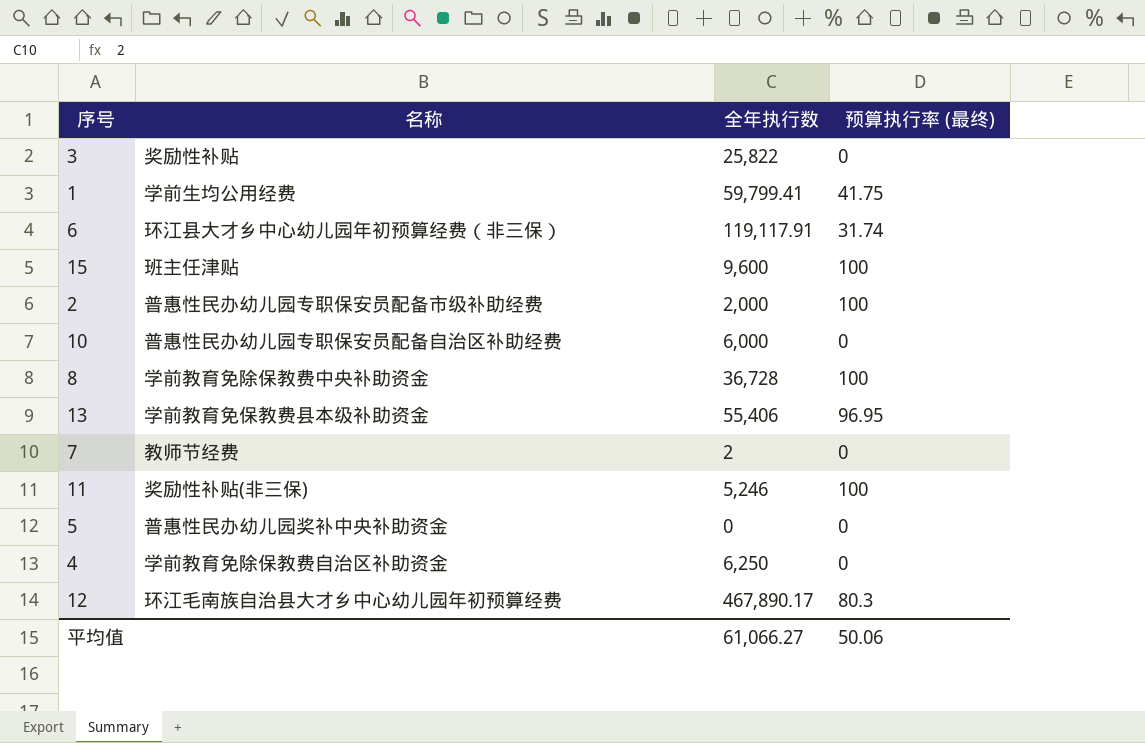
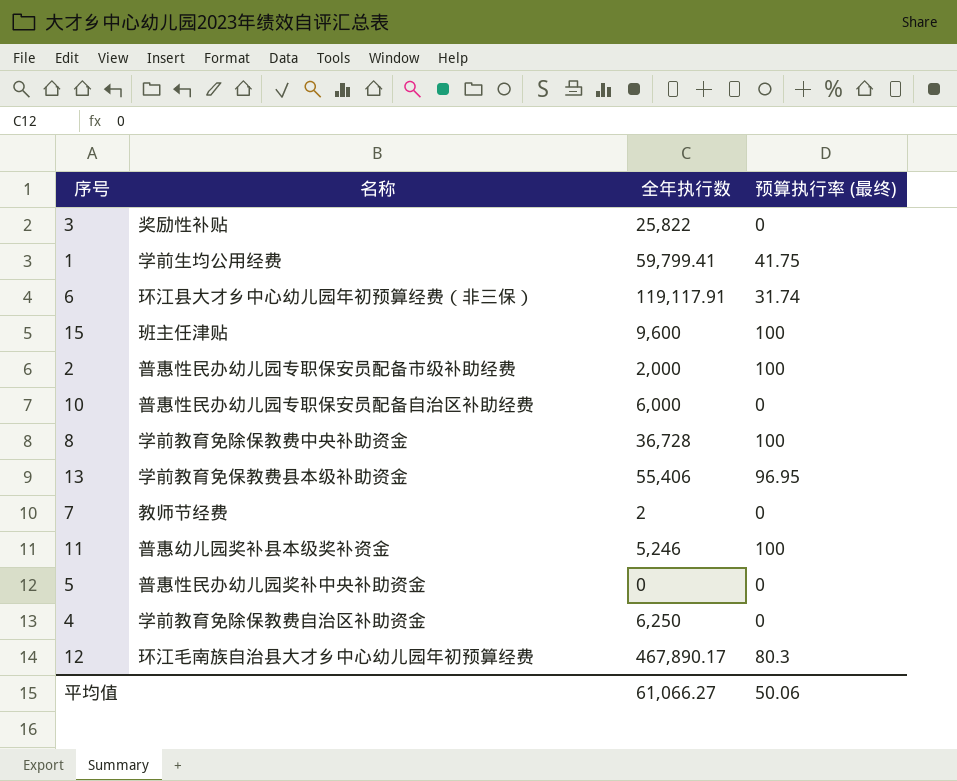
11 | 名称: 奖励性补贴(非三保) -> 普惠幼儿园奖补县本级奖补资金

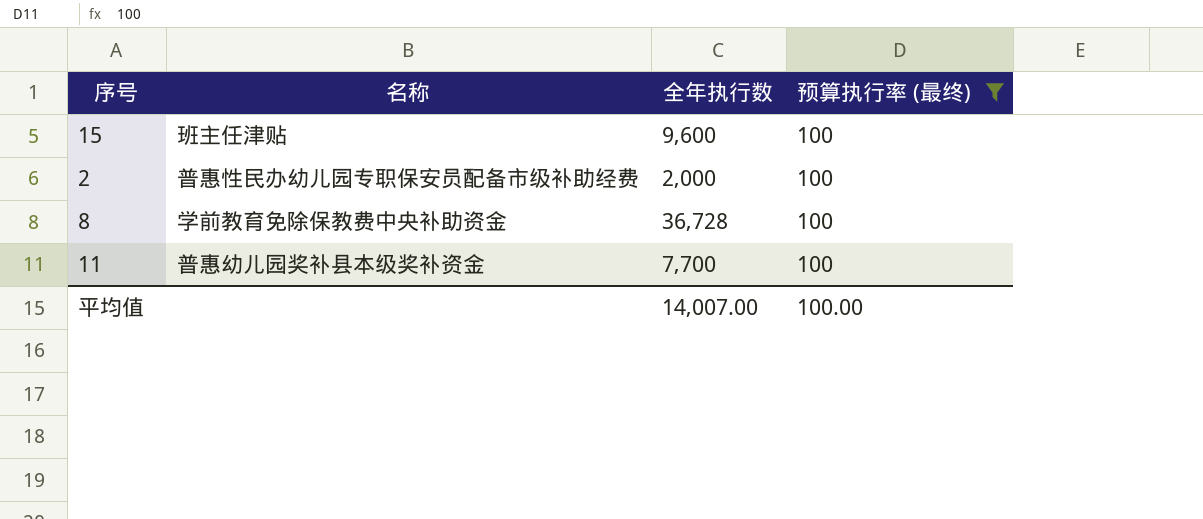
filter: none -> 预算执行率 (最终) = 100
11 | 全年执行数: 5,246 -> 7,700
平均值 | 全年执行数: 61,066.27 -> 14,007.00
平均值 | 预算执行率 (最终): 50.06 -> 100.00

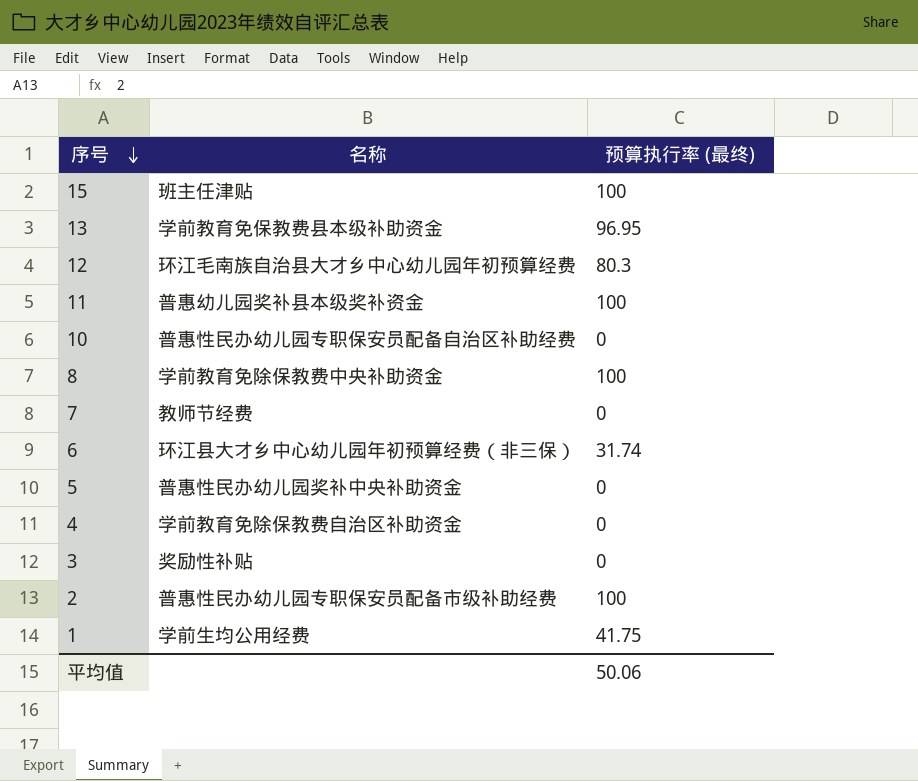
filter: 预算执行率 (最终) = 100 -> none
row order: none -> 序号 descending
column 全年执行数 | position: 3 -> none
平均值 | 预算执行率 (最终): 100.00 -> 50.06

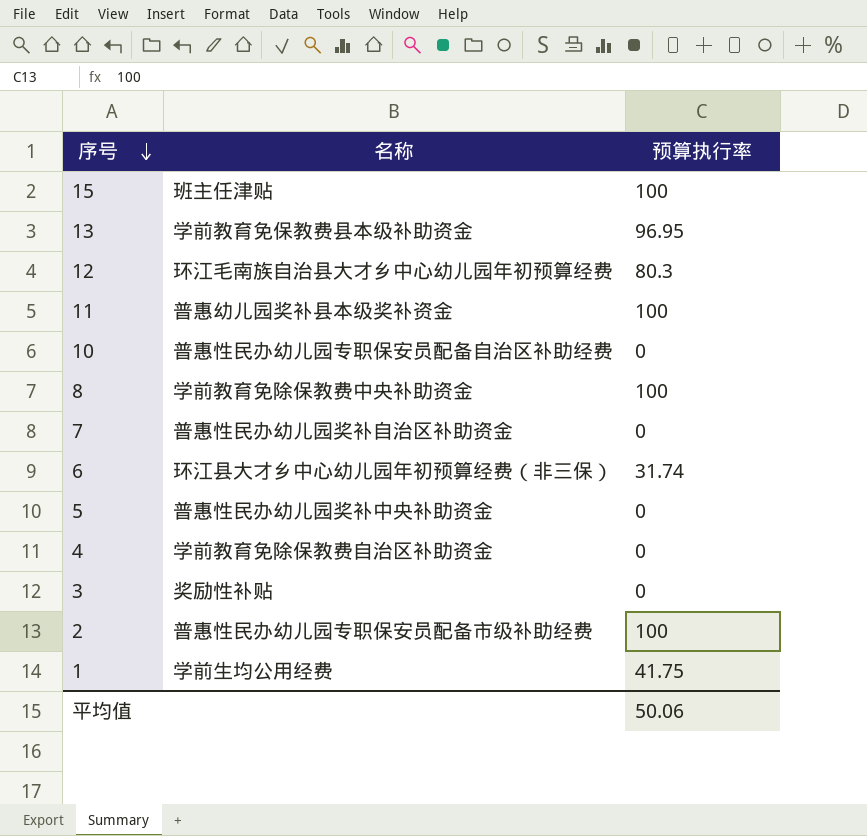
column name: 预算执行率 (最终) -> 预算执行率
7 | 名称: 教师节经费 -> 普惠性民办幼儿园奖补自治区补助资金

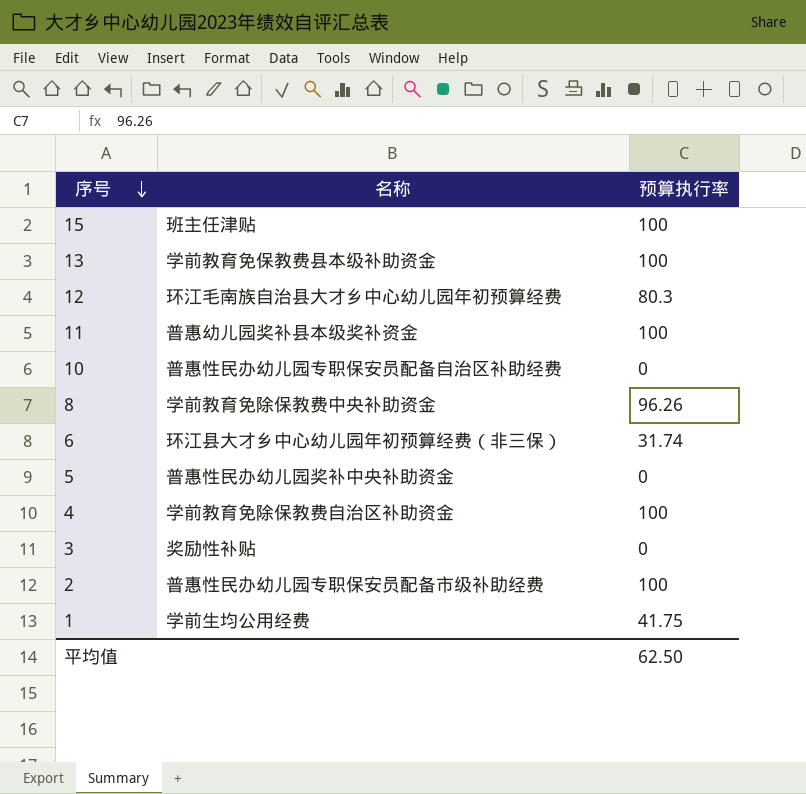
row 7: 普惠性民办幼儿园奖补自治区补助资金 | 0 -> none
13 | 预算执行率: 96.95 -> 100
8 | 预算执行率: 100 -> 96.26
4 | 预算执行率: 0 -> 100
平均值 | 预算执行率: 50.06 -> 62.50

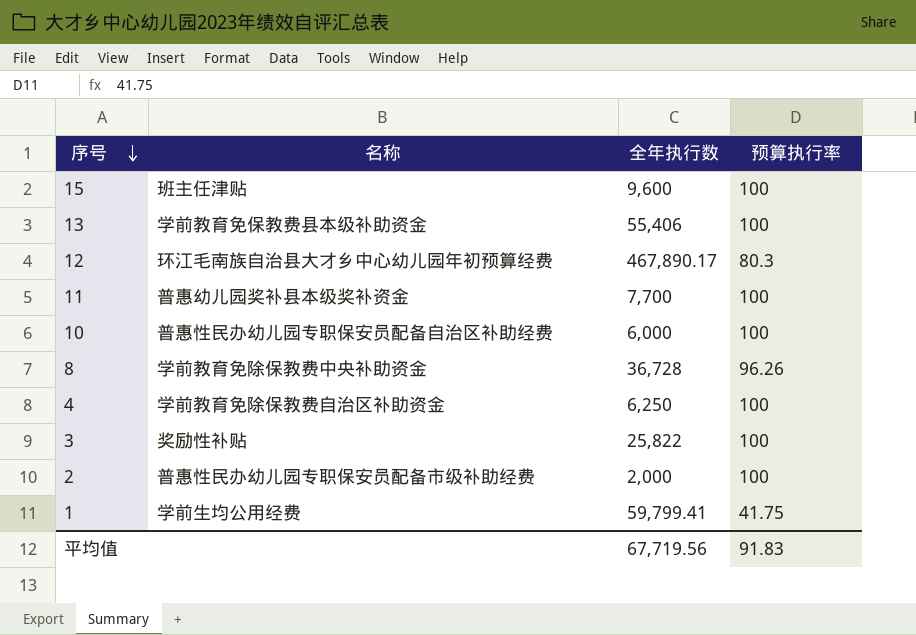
column 全年执行数 | position: none -> 3
row 6: 环江县大才乡中心幼儿园年初预算经费（非三保） | 31.74 -> none
row 5: 普惠性民办幼儿园奖补中央补助资金 | 0 -> none
10 | 预算执行率: 0 -> 100
3 | 预算执行率: 0 -> 100
平均值 | 预算执行率: 62.50 -> 91.83

